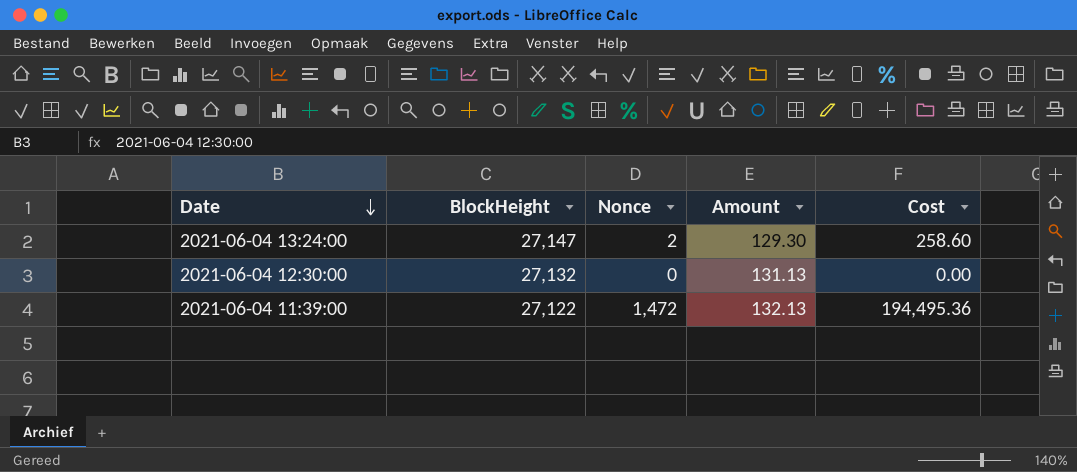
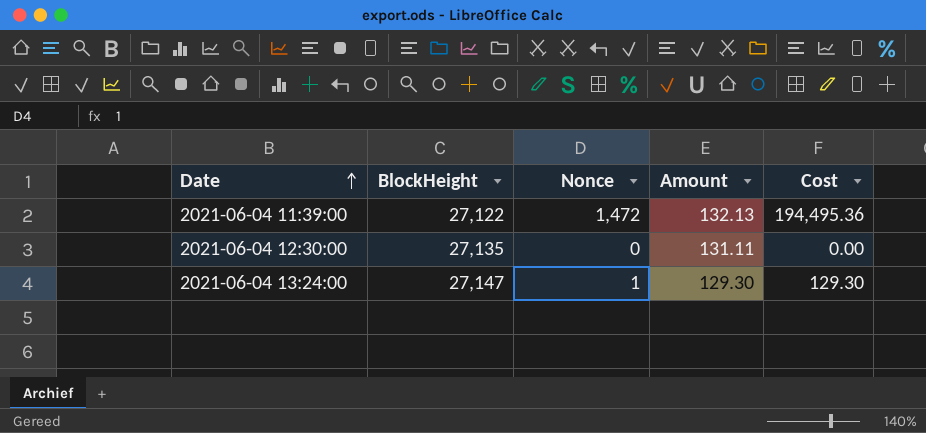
row order: Date descending -> Date ascending
2021-06-04 12:30:00 | BlockHeight: 27,132 -> 27,135
2021-06-04 12:30:00 | Amount: 131.13 -> 131.11
2021-06-04 13:24:00 | Nonce: 2 -> 1
2021-06-04 13:24:00 | Cost: 258.60 -> 129.30

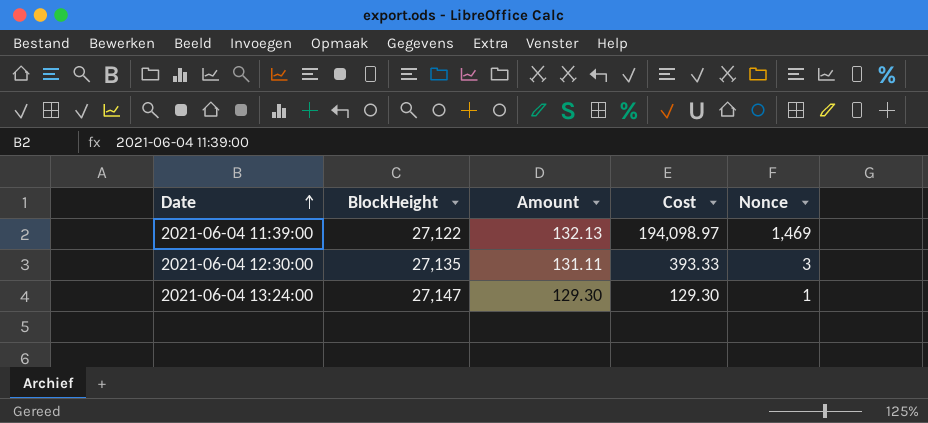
column Nonce | position: 3 -> 5
2021-06-04 11:39:00 | Cost: 194,495.36 -> 194,098.97
2021-06-04 11:39:00 | Nonce: 1,472 -> 1,469
2021-06-04 12:30:00 | Cost: 0.00 -> 393.33
2021-06-04 12:30:00 | Nonce: 0 -> 3

